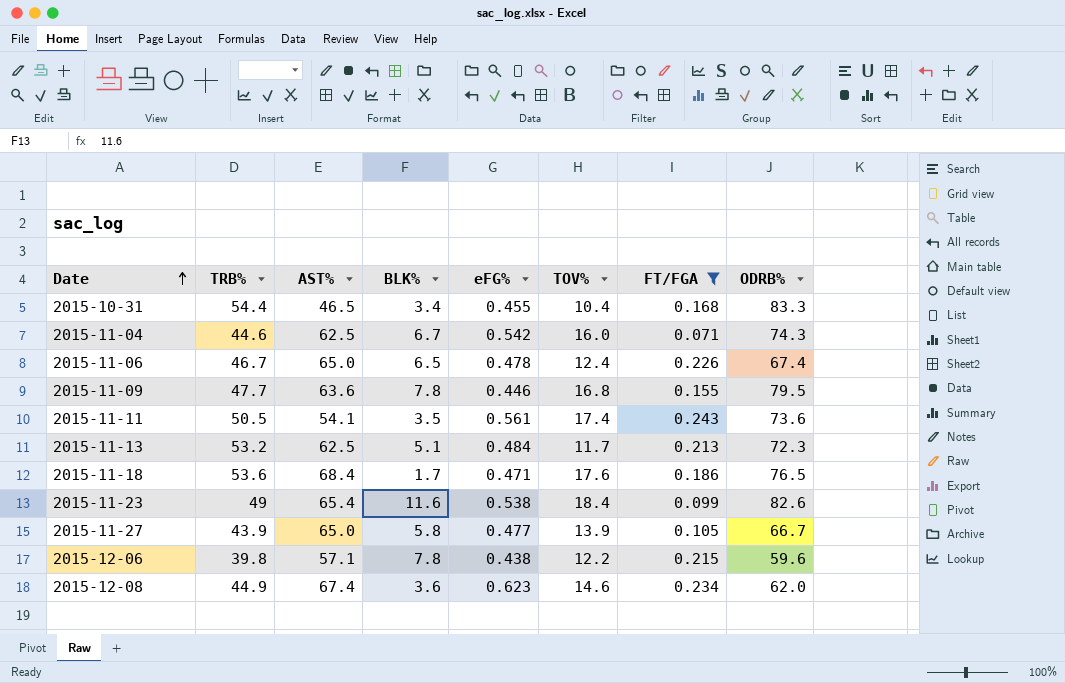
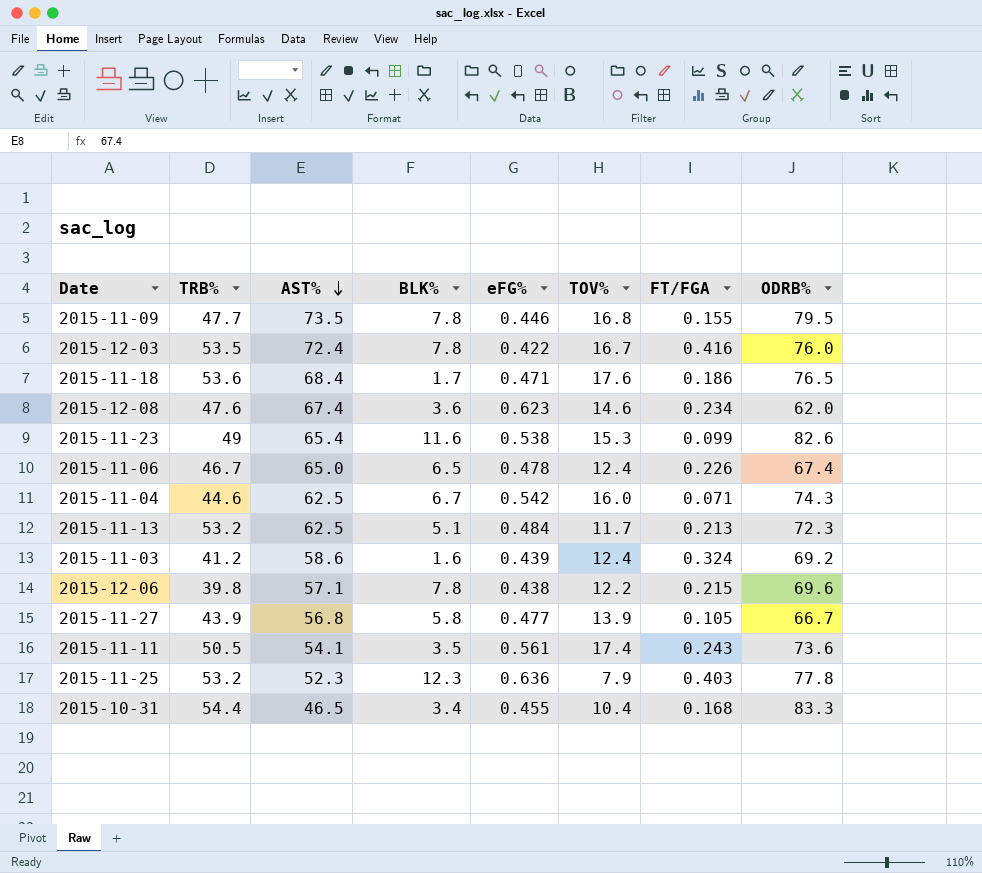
filter: FT/FGA <= 0.243 -> none
row order: Date ascending -> AST% descending
2015-11-09 | AST%: 63.6 -> 73.5
2015-12-08 | TRB%: 44.9 -> 47.6
2015-11-23 | TOV%: 18.4 -> 15.3
2015-12-06 | ODRB%: 59.6 -> 69.6
2015-11-27 | AST%: 65.0 -> 56.8

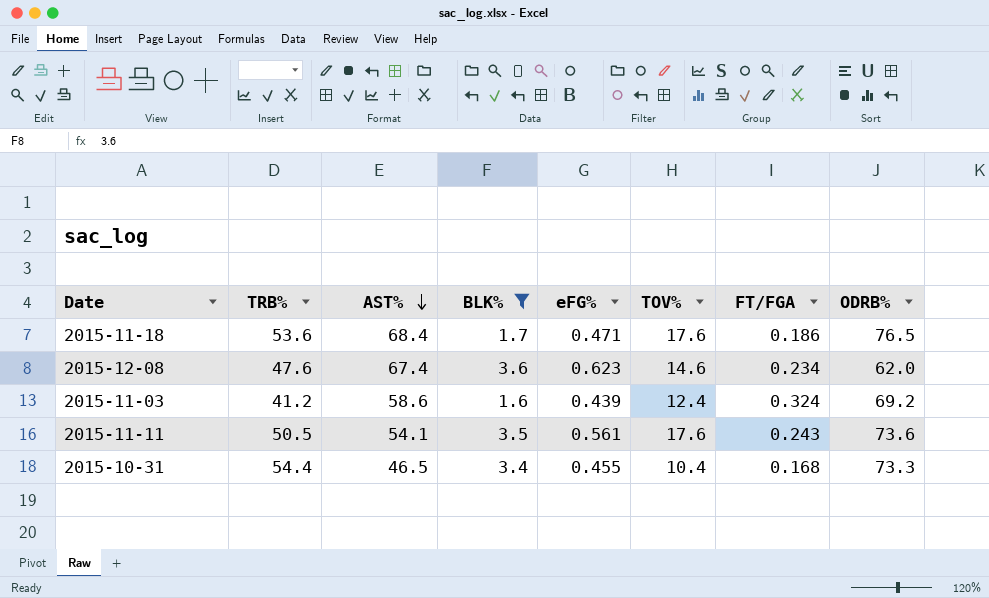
filter: none -> BLK% <= 3.6
2015-11-11 | TOV%: 17.4 -> 17.6
2015-10-31 | ODRB%: 83.3 -> 73.3

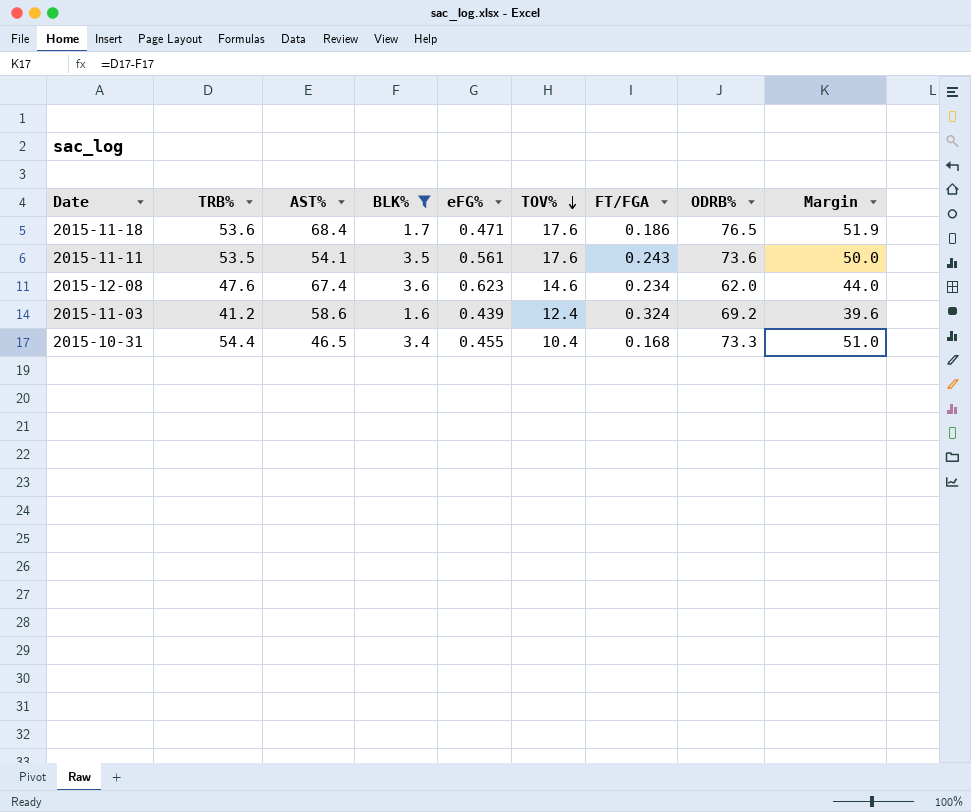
row order: AST% descending -> TOV% descending
column Margin | formula: none -> [TRB%] - [BLK%]
2015-11-11 | TRB%: 50.5 -> 53.5

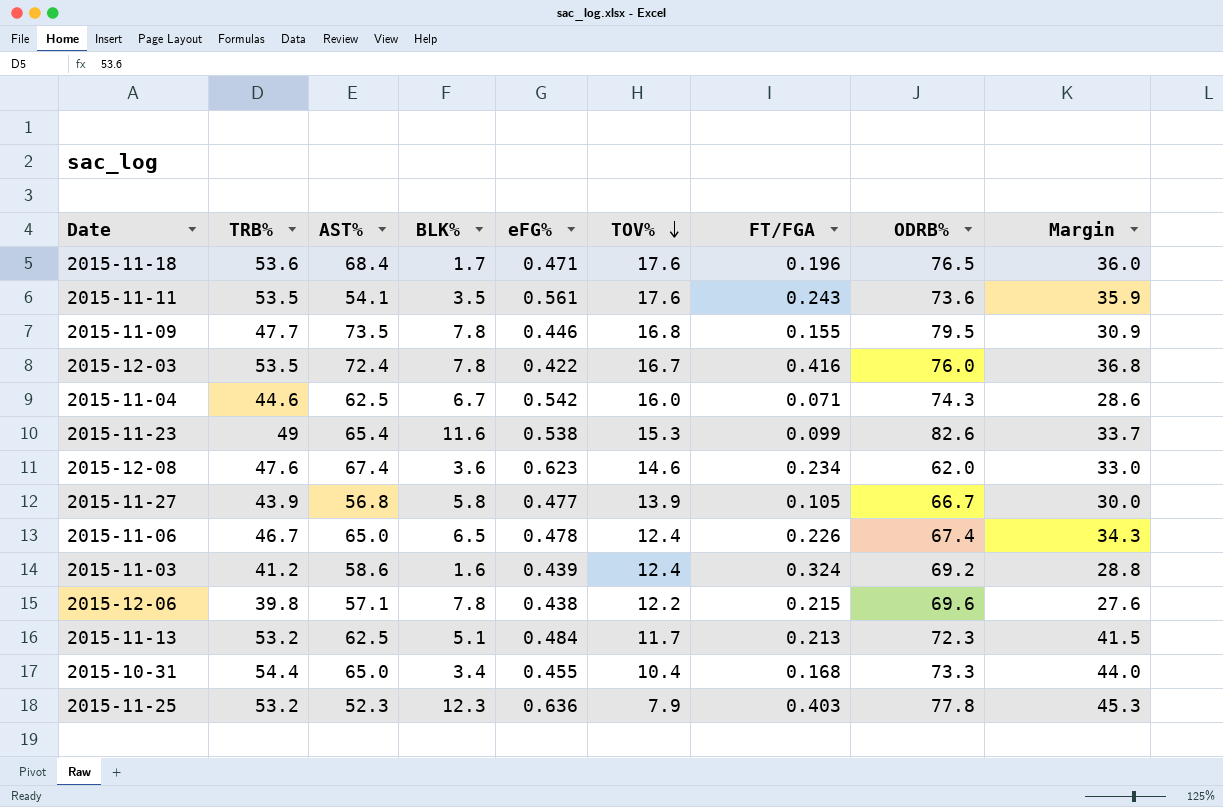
filter: BLK% <= 3.6 -> none
column Margin | formula: [TRB%] - [BLK%] -> [TRB%] - [TOV%]
2015-11-18 | FT/FGA: 0.186 -> 0.196
2015-10-31 | AST%: 46.5 -> 65.0

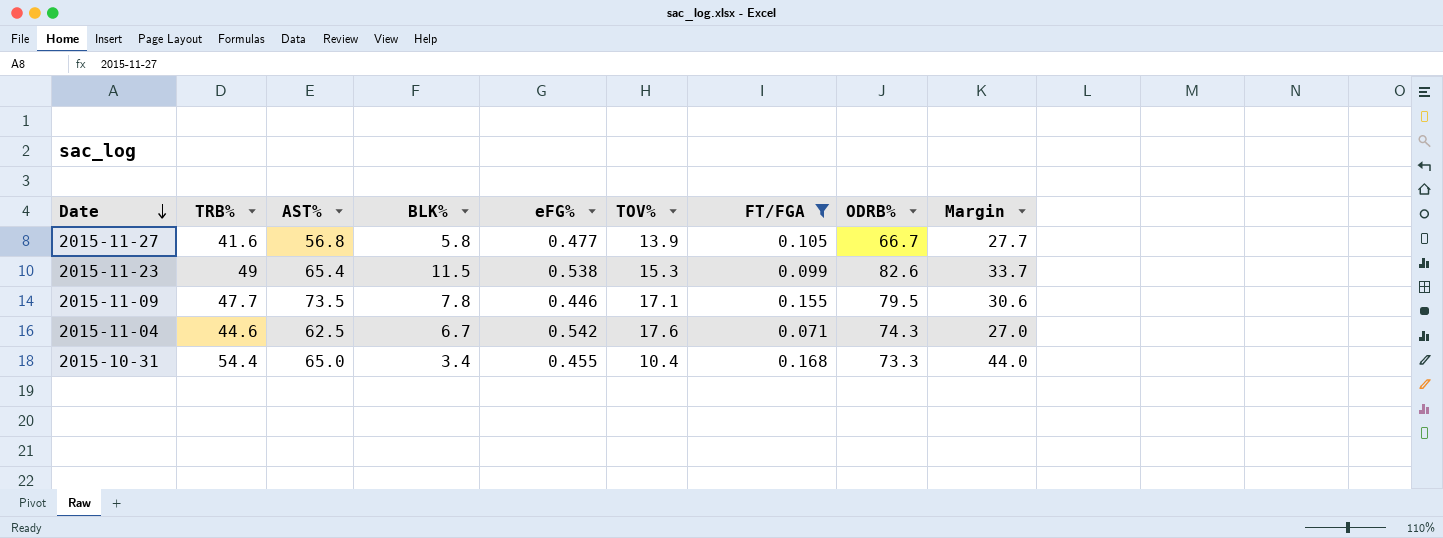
filter: none -> FT/FGA <= 0.168
row order: TOV% descending -> Date descending
2015-11-27 | TRB%: 43.9 -> 41.6
2015-11-27 | Margin: 30.0 -> 27.7
2015-11-23 | BLK%: 11.6 -> 11.5
2015-11-09 | TOV%: 16.8 -> 17.1
2015-11-09 | Margin: 30.9 -> 30.6
2015-11-04 | TOV%: 16.0 -> 17.6
2015-11-04 | Margin: 28.6 -> 27.0

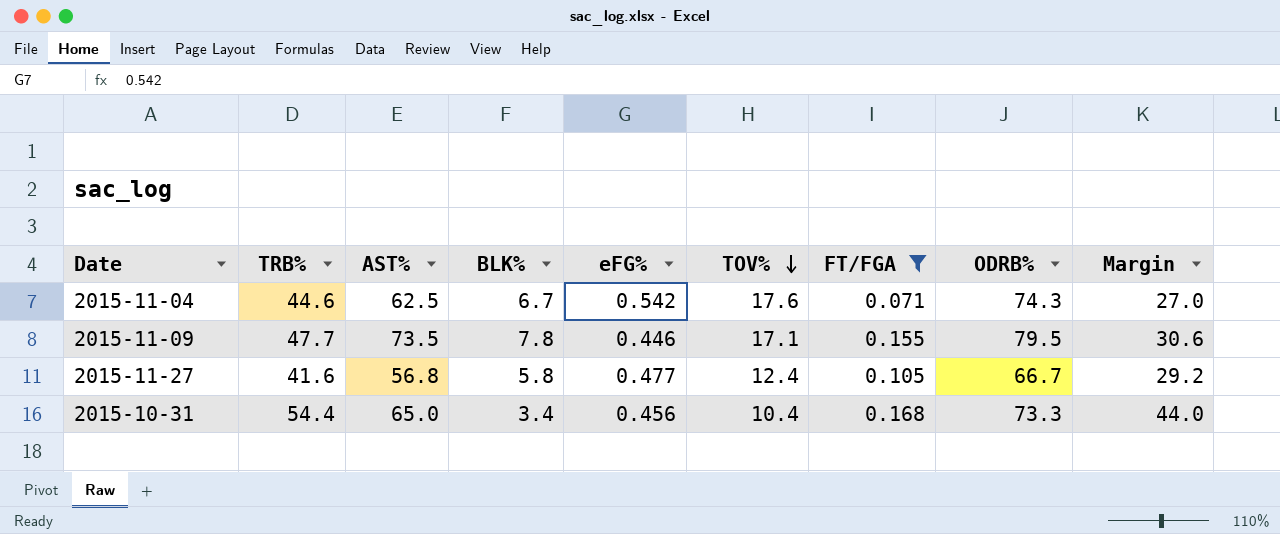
row order: Date descending -> TOV% descending
row 2015-11-23: 49 | 65.4 | 11.5 | 0.538 | 15.3 | 0.099 | 82.6 | 33.7 -> none
2015-11-27 | TOV%: 13.9 -> 12.4
2015-11-27 | Margin: 27.7 -> 29.2
2015-10-31 | eFG%: 0.455 -> 0.456

